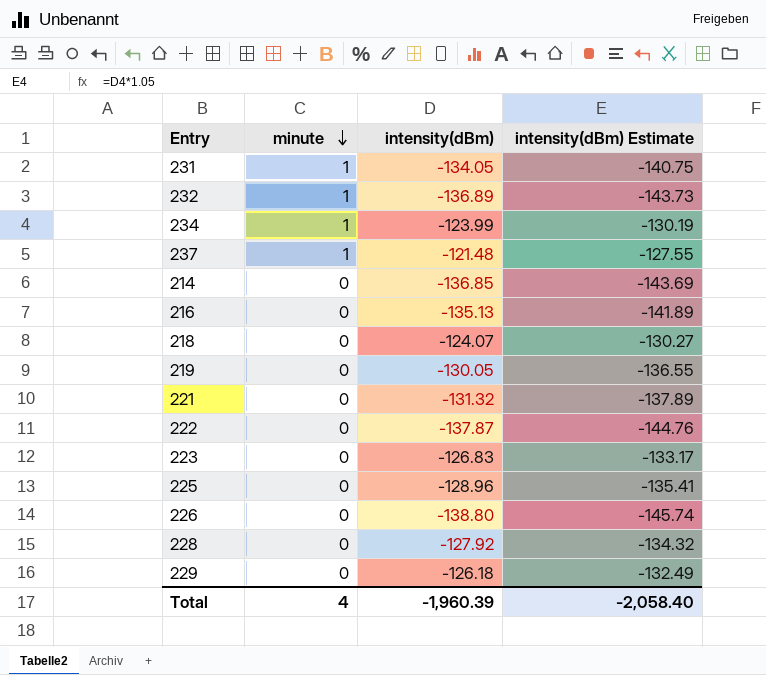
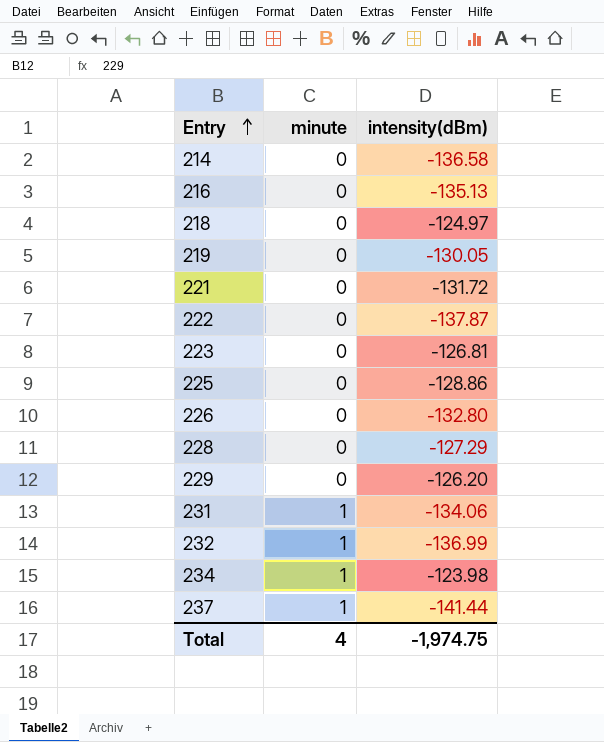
row order: minute descending -> Entry ascending
column intensity(dBm) Estimate | formula: [intensity(dBm)] * 1.05 -> none
214 | intensity(dBm): -136.85 -> -136.58
218 | intensity(dBm): -124.07 -> -124.97
221 | intensity(dBm): -131.32 -> -131.72
223 | intensity(dBm): -126.83 -> -126.81
225 | intensity(dBm): -128.96 -> -128.86
226 | intensity(dBm): -138.80 -> -132.80
228 | intensity(dBm): -127.92 -> -127.29
229 | intensity(dBm): -126.18 -> -126.20
231 | intensity(dBm): -134.05 -> -134.06
232 | intensity(dBm): -136.89 -> -136.99
234 | intensity(dBm): -123.99 -> -123.98
237 | intensity(dBm): -121.48 -> -141.44
Total | intensity(dBm): -1,960.39 -> -1,974.75

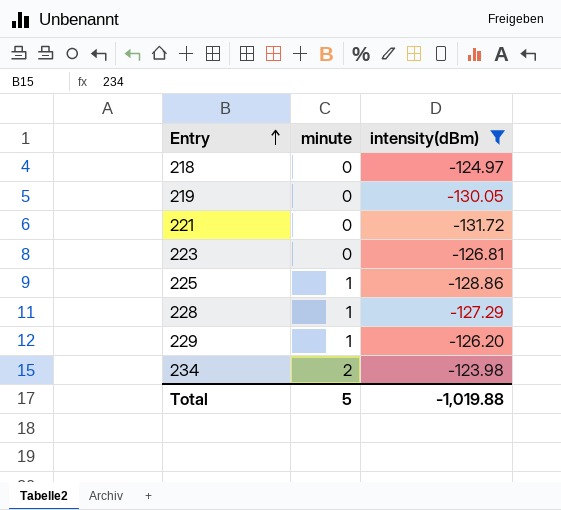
filter: none -> intensity(dBm) >= -131.72
225 | minute: 0 -> 1
228 | minute: 0 -> 1
229 | minute: 0 -> 1
234 | minute: 1 -> 2
Total | minute: 4 -> 5
Total | intensity(dBm): -1,974.75 -> -1,019.88

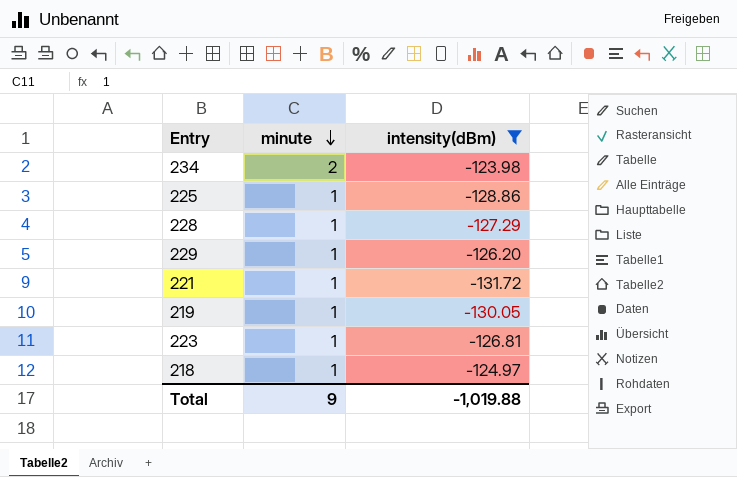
row order: Entry ascending -> minute descending
221 | minute: 0 -> 1
219 | minute: 0 -> 1
223 | minute: 0 -> 1
218 | minute: 0 -> 1
Total | minute: 5 -> 9

